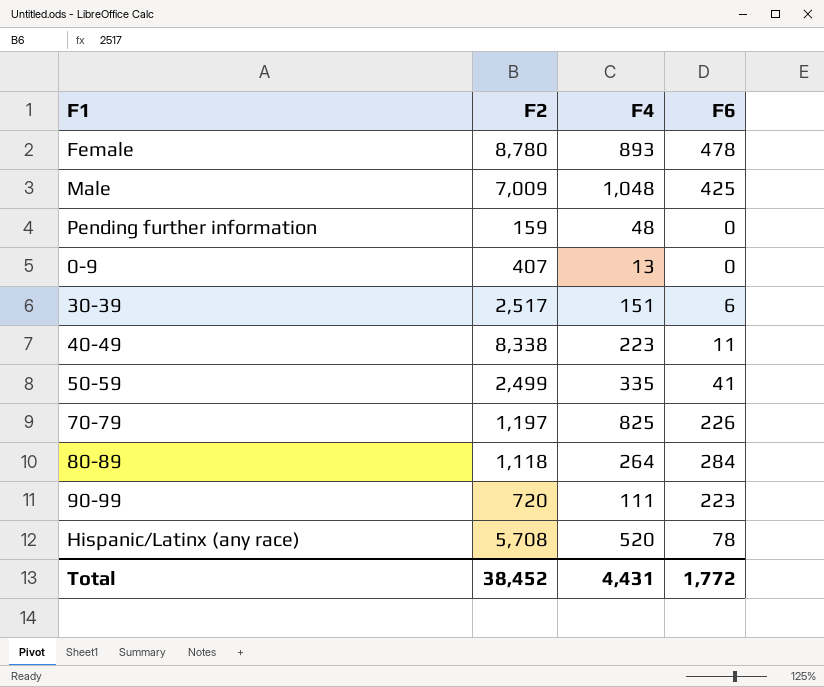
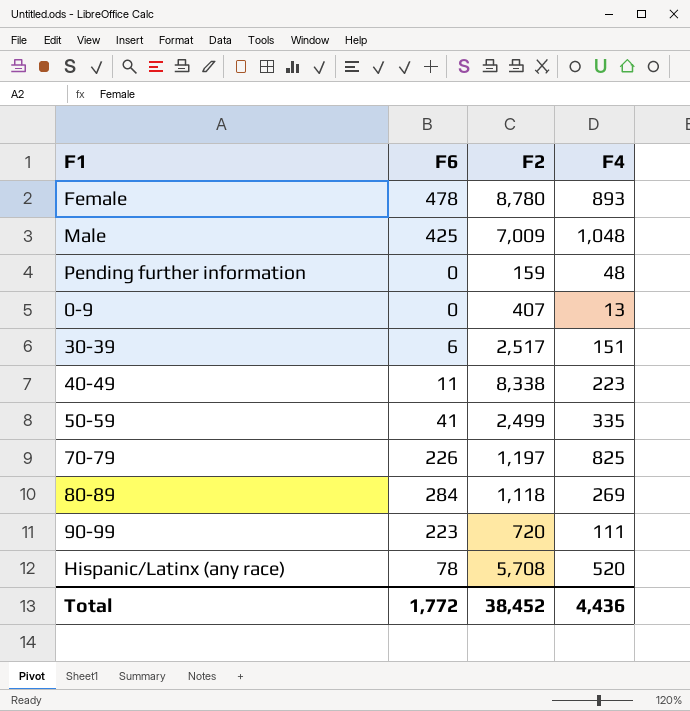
column F6 | position: 4 -> 2
80-89 | F4: 264 -> 269
Total | F4: 4,431 -> 4,436

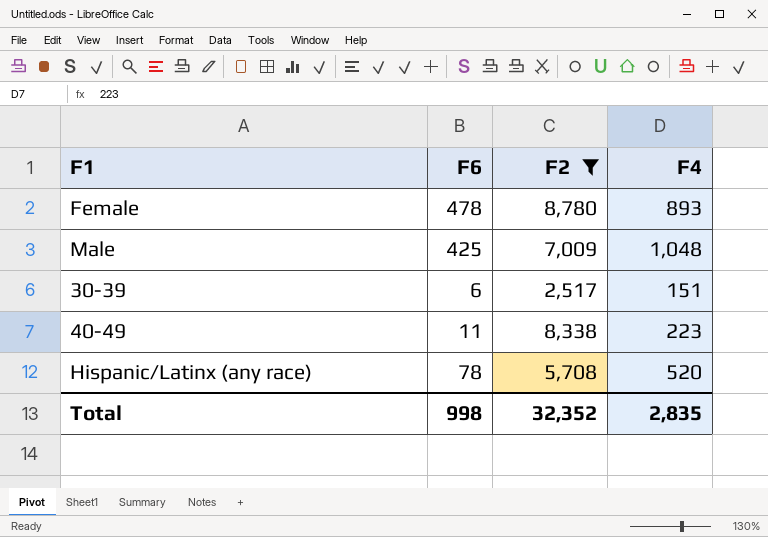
filter: none -> F2 >= 2,517
Total | F6: 1,772 -> 998
Total | F2: 38,452 -> 32,352
Total | F4: 4,436 -> 2,835

